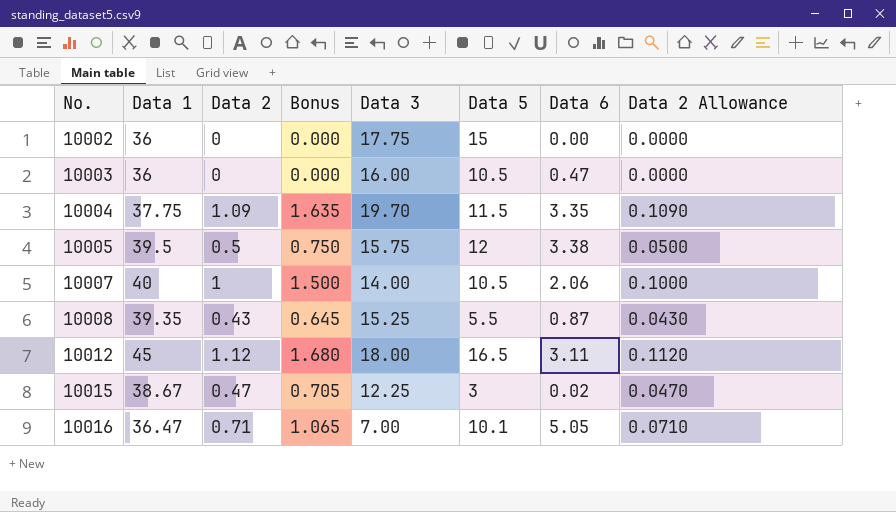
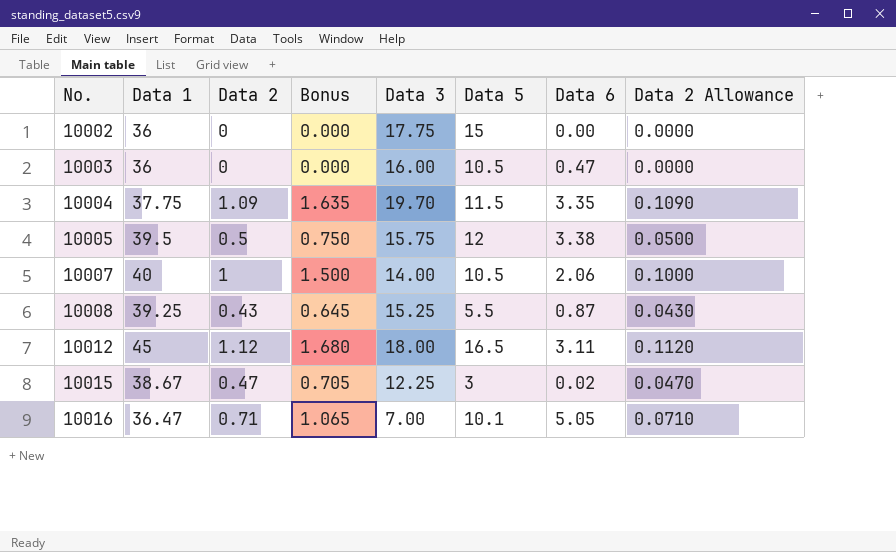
10008 | Data 1: 39.35 -> 39.25

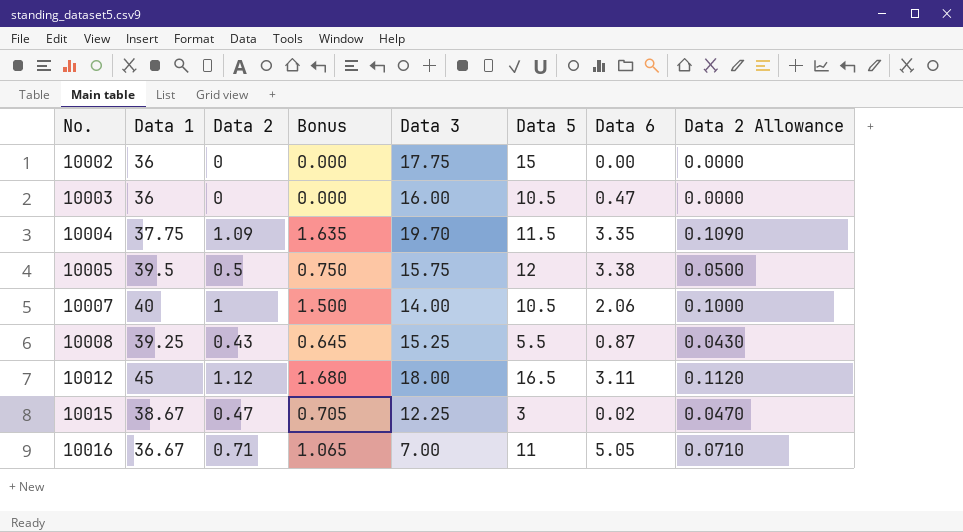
10016 | Data 1: 36.47 -> 36.67
10016 | Data 5: 10.1 -> 11

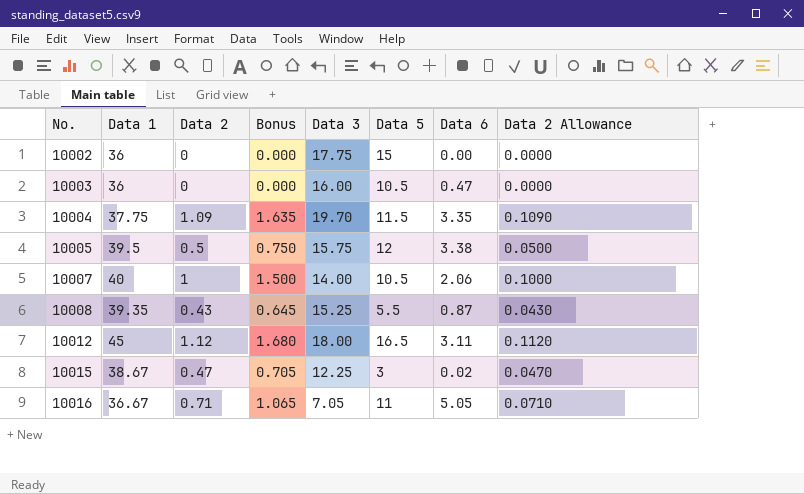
10008 | Data 1: 39.25 -> 39.35
10016 | Data 3: 7.00 -> 7.05

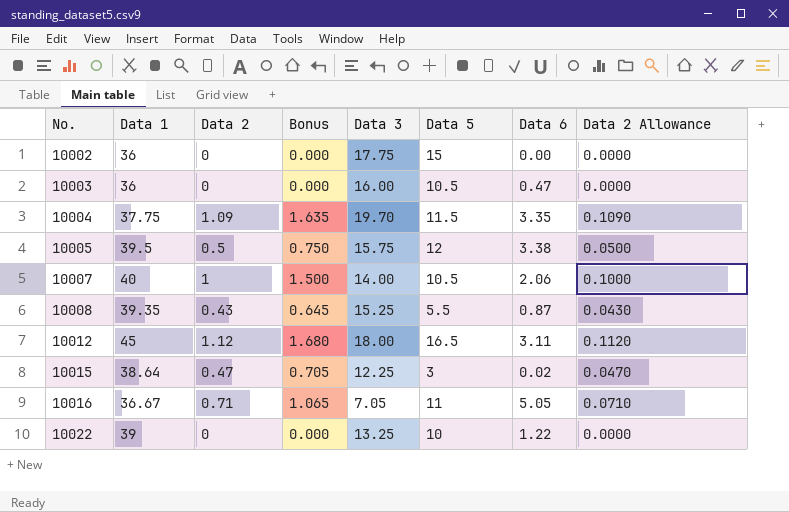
10015 | Data 1: 38.67 -> 38.64
row 10022: none -> 39 | 0 | 0.000 | 13.25 | 10 | 1.22 | 0.0000

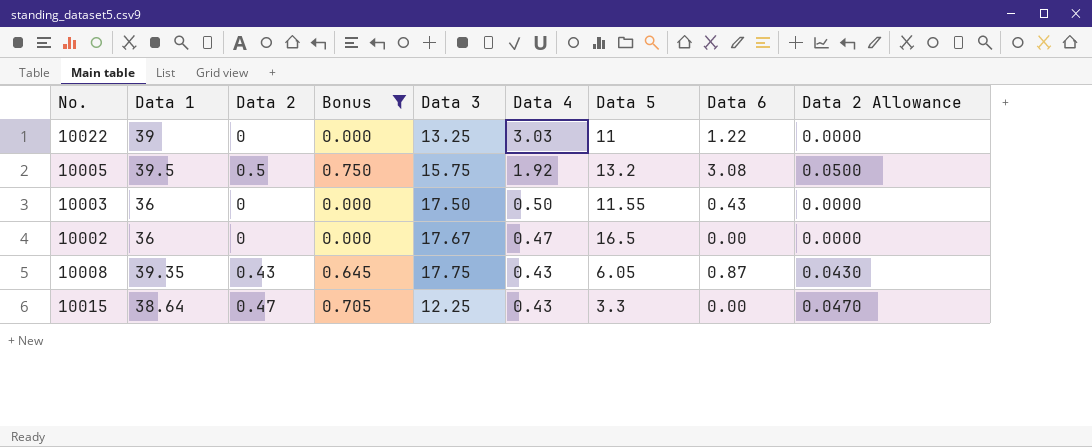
filter: none -> Bonus <= 0.750
row order: No. ascending -> Data 4 descending
column Data 4 | position: none -> 6
10022 | Data 5: 10 -> 11
10005 | Data 5: 12 -> 13.2
10005 | Data 6: 3.38 -> 3.08
10003 | Data 3: 16.00 -> 17.50
10003 | Data 5: 10.5 -> 11.55
10003 | Data 6: 0.47 -> 0.43
10002 | Data 3: 17.75 -> 17.67
10002 | Data 5: 15 -> 16.5
10008 | Data 3: 15.25 -> 17.75
10008 | Data 5: 5.5 -> 6.05
10015 | Data 5: 3 -> 3.3
10015 | Data 6: 0.02 -> 0.00

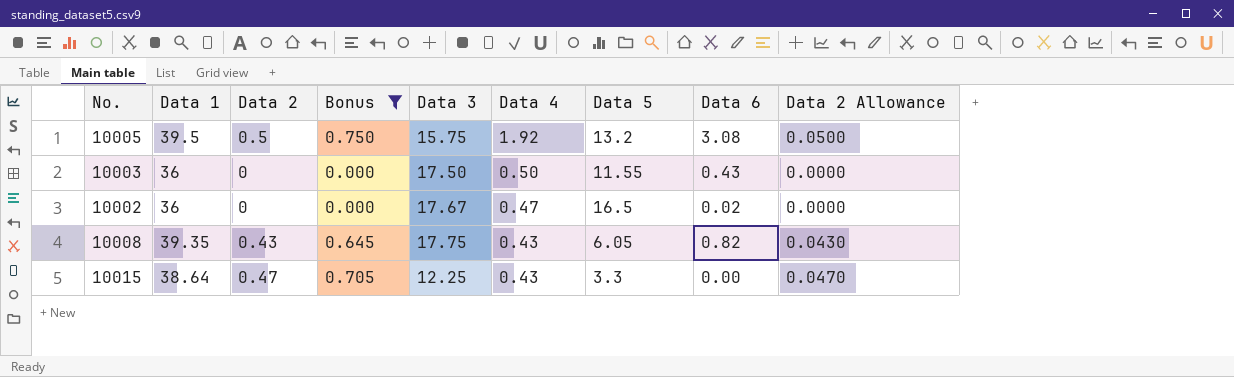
row 10022: 39 | 0 | 0.000 | 13.25 | 3.03 | 11 | 1.22 | 0.0000 -> none
10002 | Data 6: 0.00 -> 0.02
10008 | Data 6: 0.87 -> 0.82

